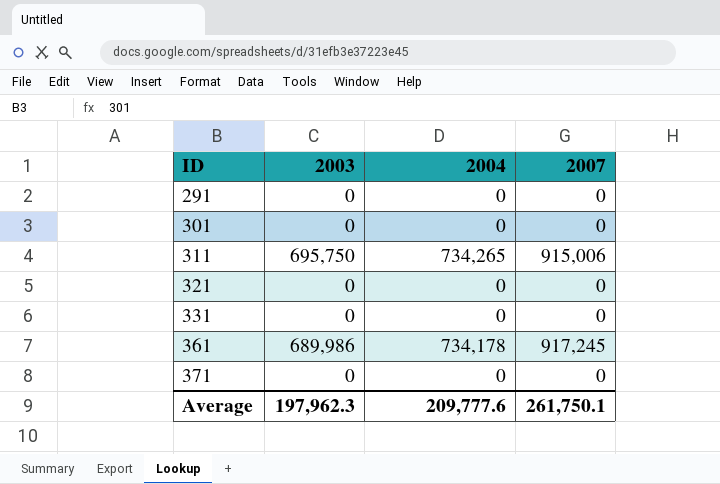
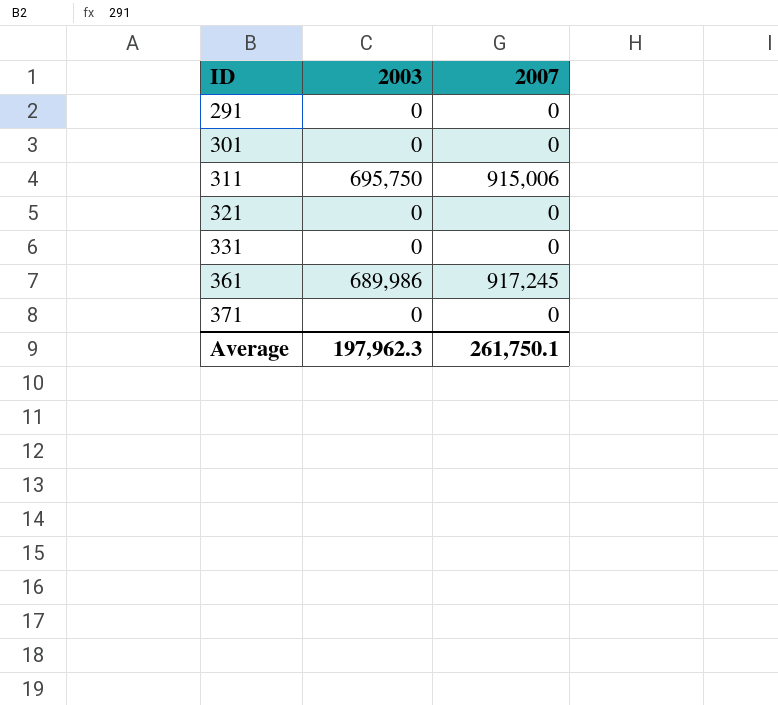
column 2004 | position: 3 -> none

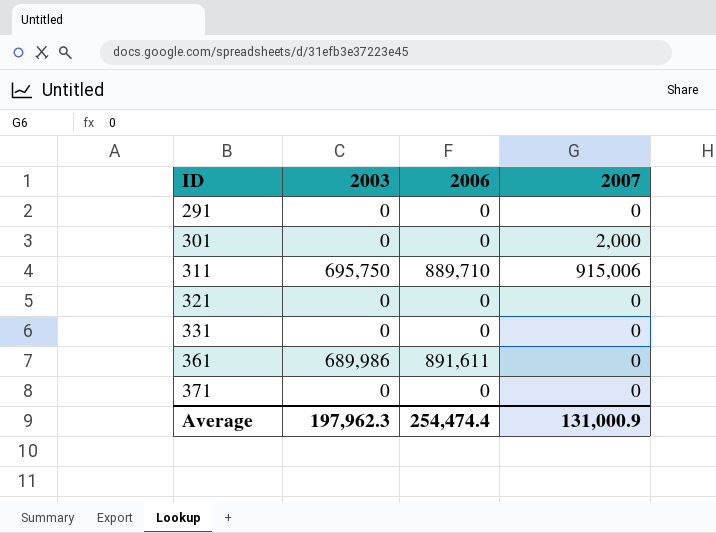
column 2006 | position: none -> 3
301 | 2007: 0 -> 2,000
361 | 2007: 917,245 -> 0
Average | 2007: 261,750.1 -> 131,000.9

